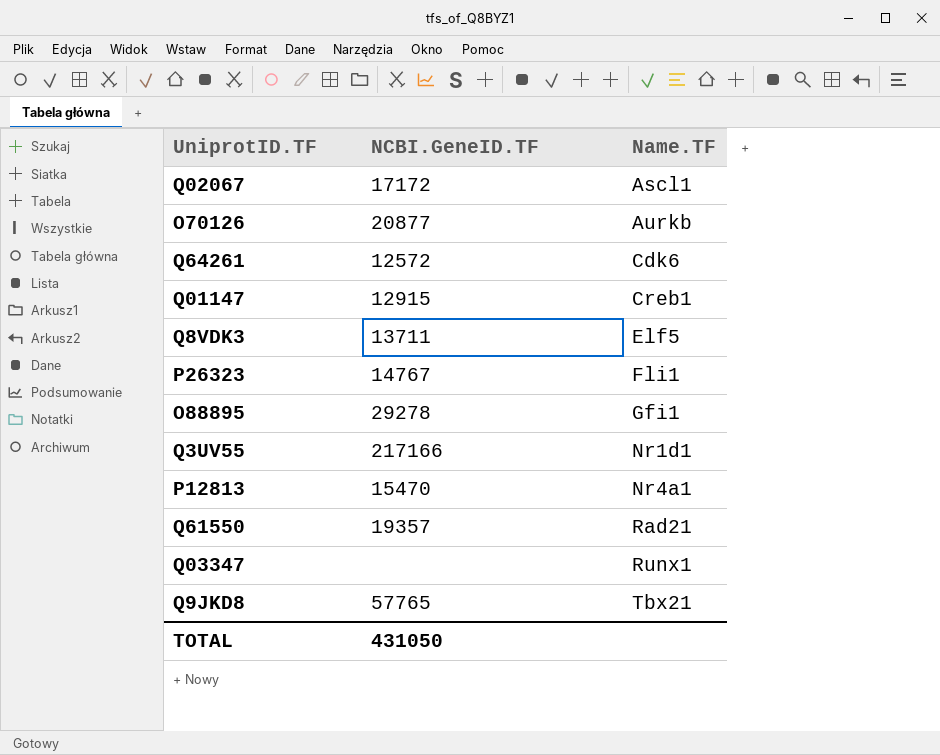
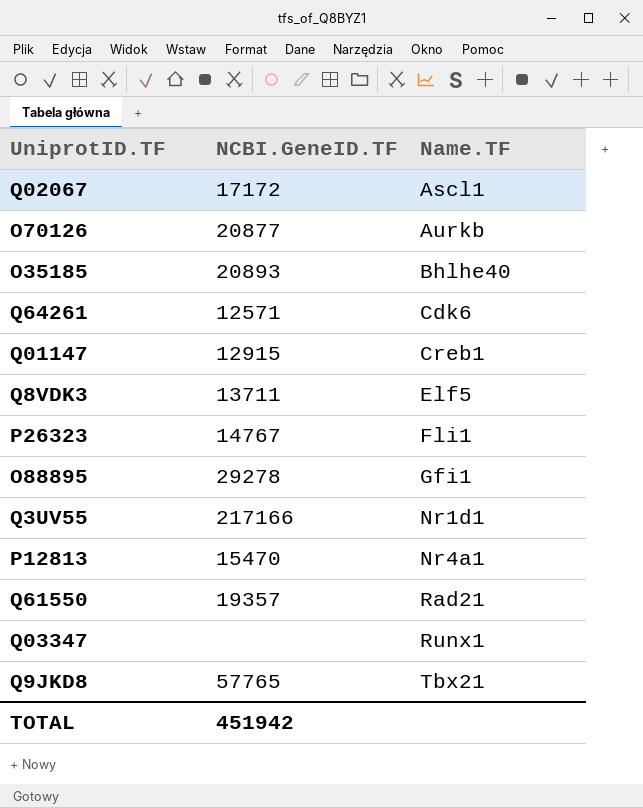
row O35185: none -> 20893 | Bhlhe40
Q64261 | NCBI.GeneID.TF: 12572 -> 12571
TOTAL | NCBI.GeneID.TF: 431050 -> 451942

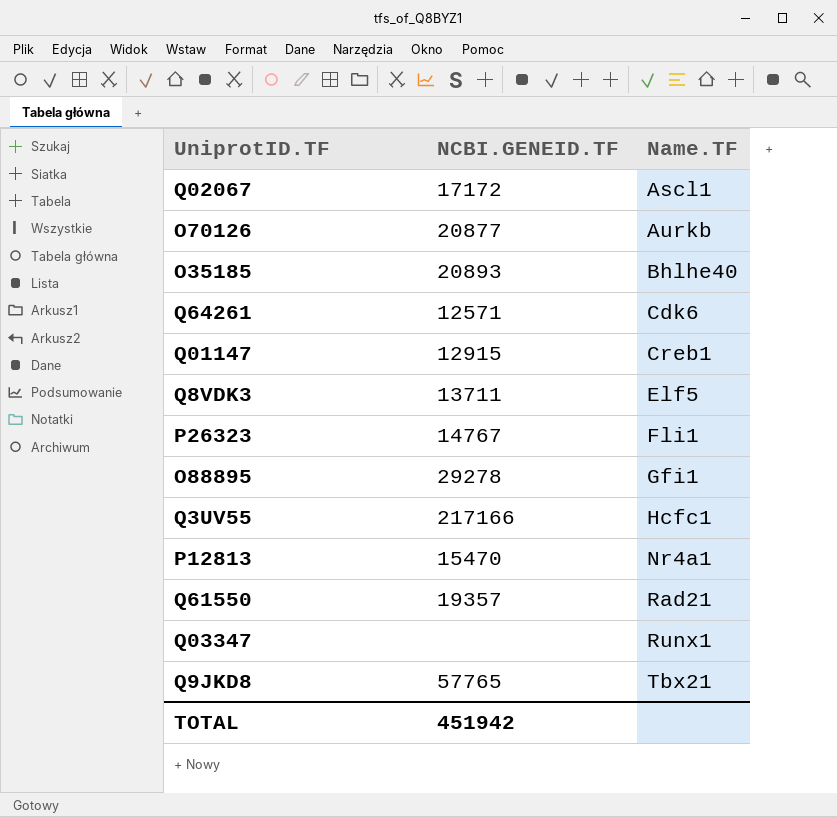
column name: NCBI.GeneID.TF -> NCBI.GENEID.TF
Q3UV55 | Name.TF: Nr1d1 -> Hcfc1

